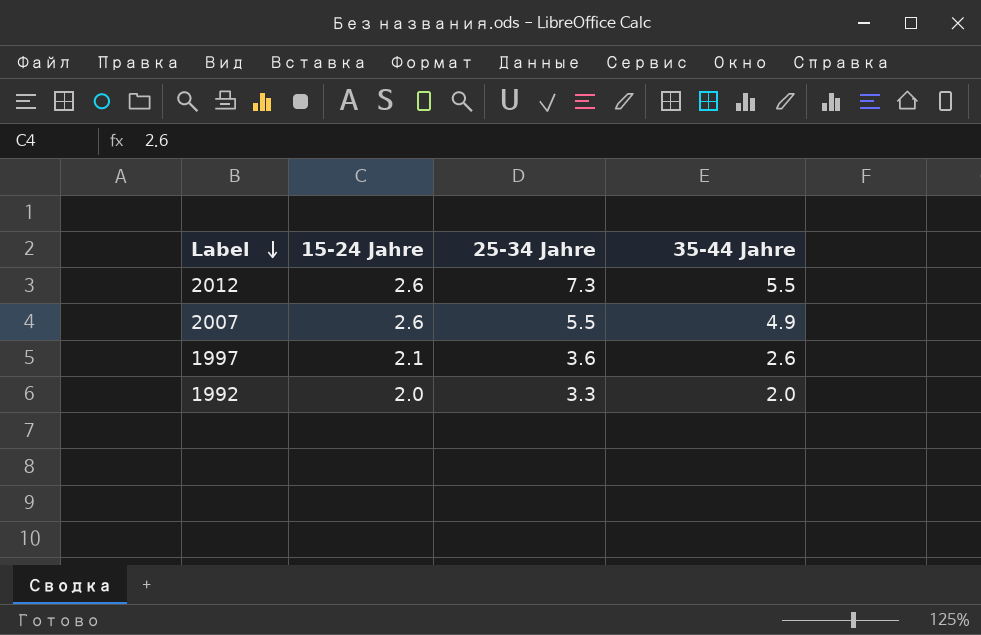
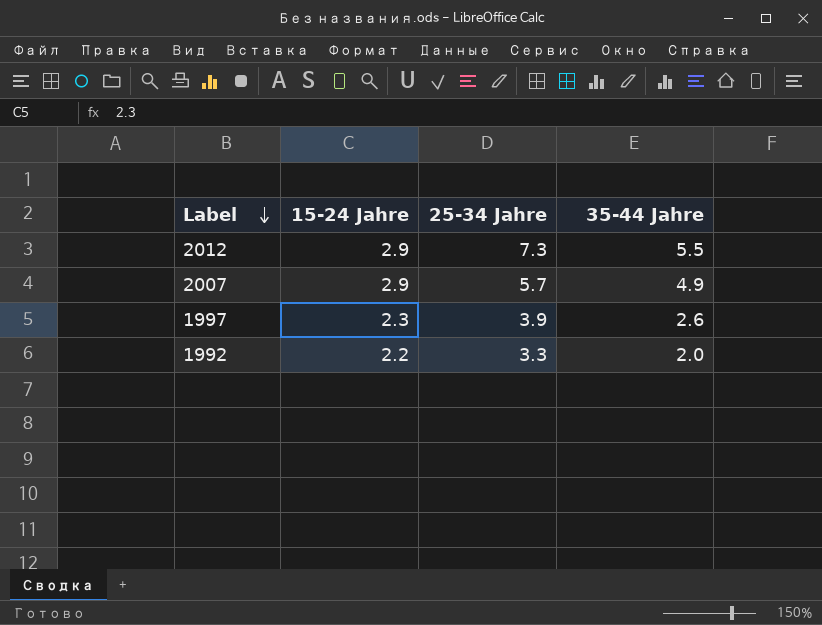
2012 | 15-24 Jahre: 2.6 -> 2.9
2007 | 15-24 Jahre: 2.6 -> 2.9
2007 | 25-34 Jahre: 5.5 -> 5.7
1997 | 15-24 Jahre: 2.1 -> 2.3
1997 | 25-34 Jahre: 3.6 -> 3.9
1992 | 15-24 Jahre: 2.0 -> 2.2

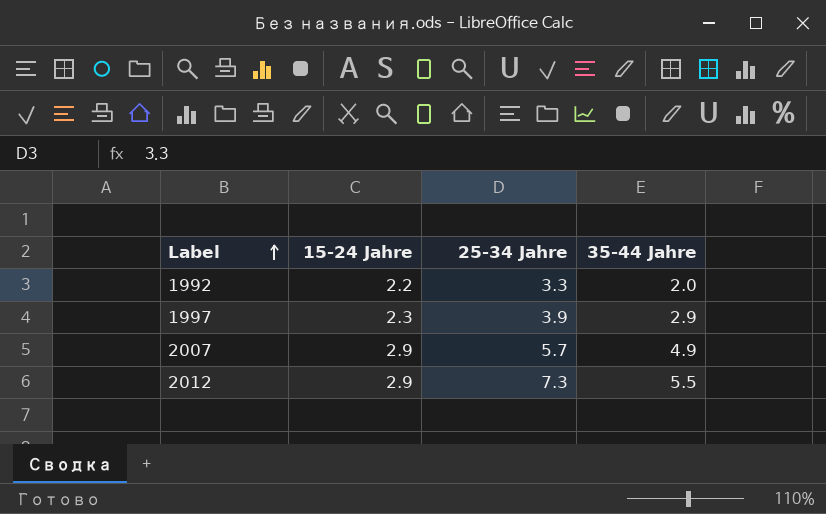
row order: Label descending -> Label ascending
1997 | 35-44 Jahre: 2.6 -> 2.9

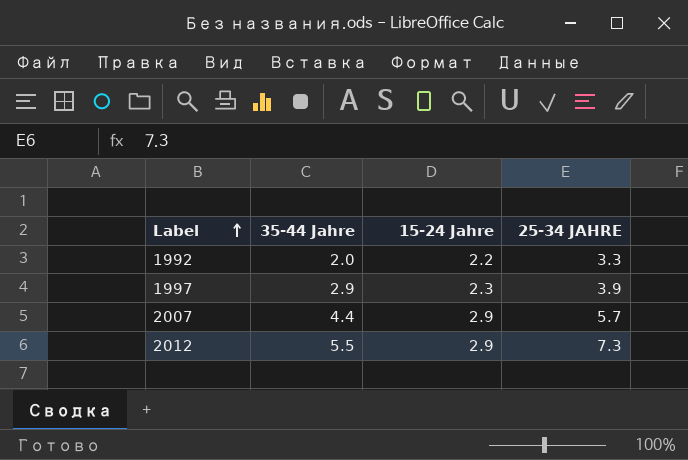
column 35-44 Jahre | position: 4 -> 2
column name: 25-34 Jahre -> 25-34 JAHRE
2007 | 35-44 Jahre: 4.9 -> 4.4

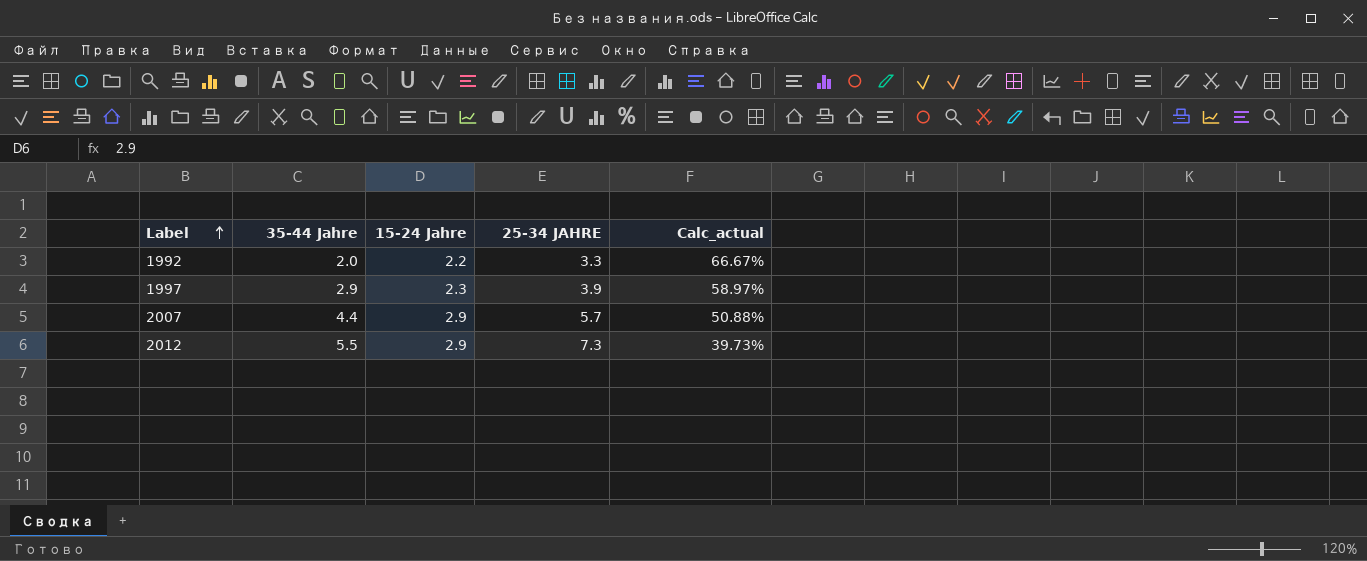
column Calc_actual | formula: none -> [15-24 Jahre] / [25-34 JAHRE]

